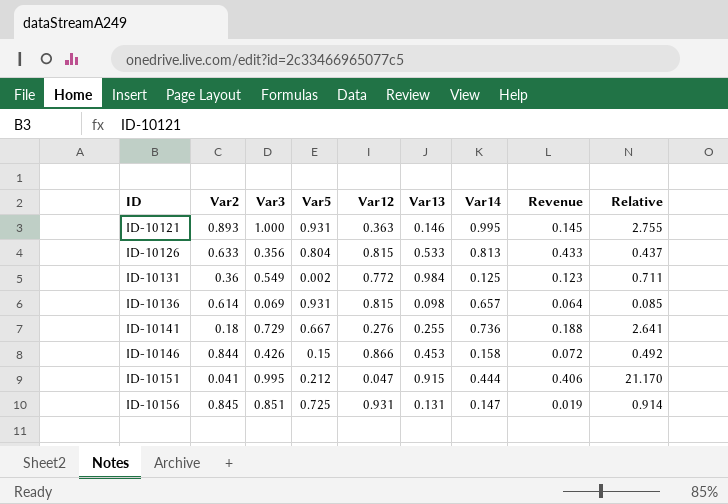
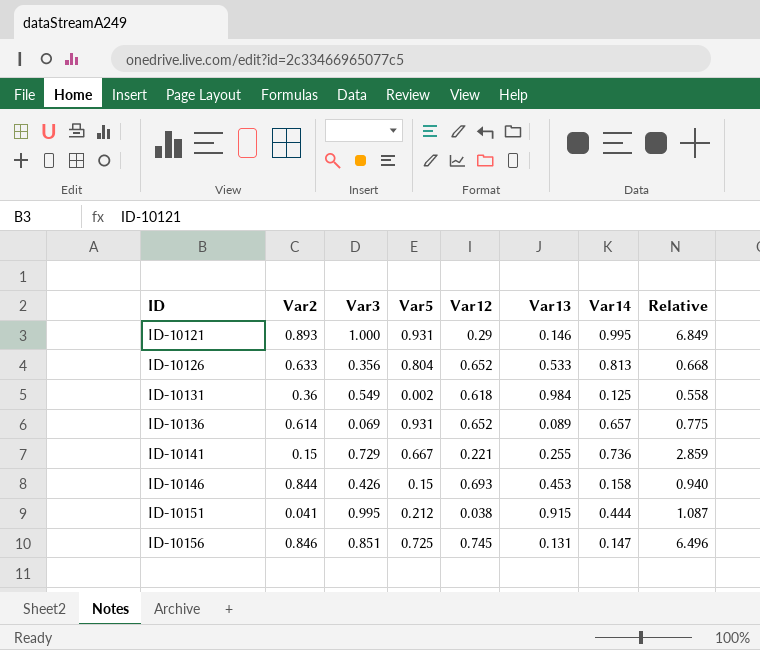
column Revenue | formula: [Var13] * [Var14] -> none
column Relative | formula: [Var3] / [Var12] -> [Var3] / [Var13]
ID-10121 | Var12: 0.363 -> 0.29
ID-10126 | Var12: 0.815 -> 0.652
ID-10131 | Var12: 0.772 -> 0.618
ID-10136 | Var12: 0.815 -> 0.652
ID-10136 | Var13: 0.098 -> 0.089
ID-10141 | Var2: 0.18 -> 0.15
ID-10141 | Var12: 0.276 -> 0.221
ID-10146 | Var12: 0.866 -> 0.693
ID-10151 | Var12: 0.047 -> 0.038
ID-10156 | Var2: 0.845 -> 0.846
ID-10156 | Var12: 0.931 -> 0.745

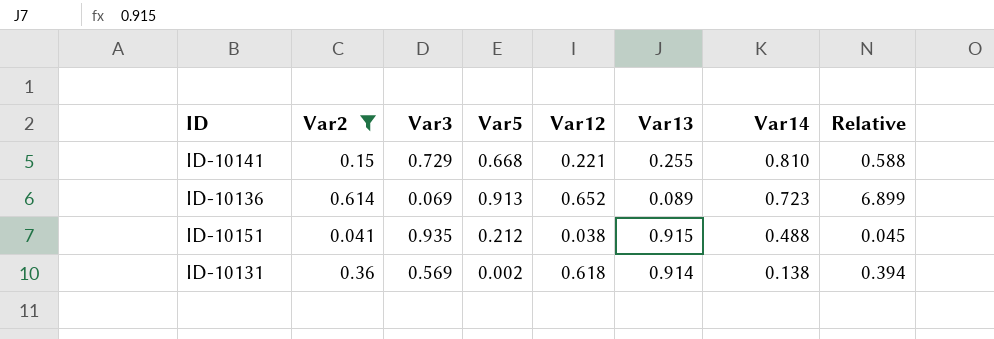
filter: none -> Var2 <= 0.614
row order: ID ascending -> Var14 descending
column Relative | formula: [Var3] / [Var13] -> [Var2] / [Var13]
ID-10141 | Var5: 0.667 -> 0.668
ID-10141 | Var14: 0.736 -> 0.810
ID-10136 | Var5: 0.931 -> 0.913
ID-10136 | Var14: 0.657 -> 0.723
ID-10151 | Var3: 0.995 -> 0.935
ID-10151 | Var14: 0.444 -> 0.488
ID-10131 | Var3: 0.549 -> 0.569
ID-10131 | Var13: 0.984 -> 0.914
ID-10131 | Var14: 0.125 -> 0.138

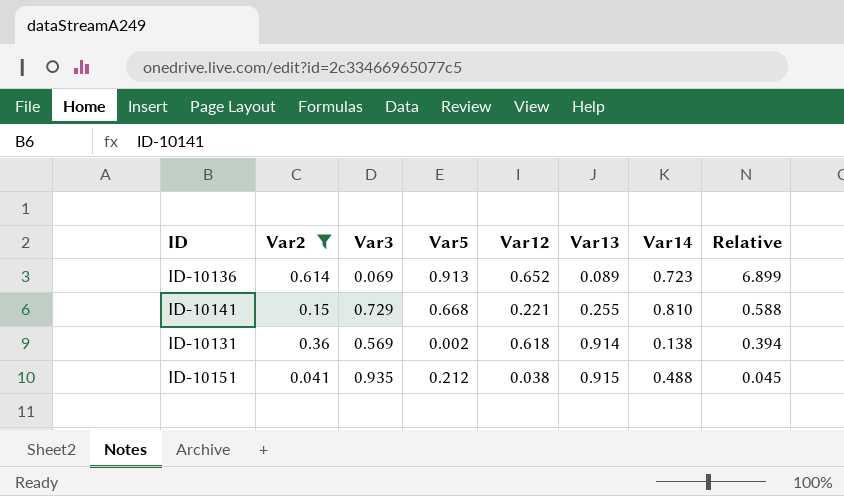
row order: Var14 descending -> Var13 ascending

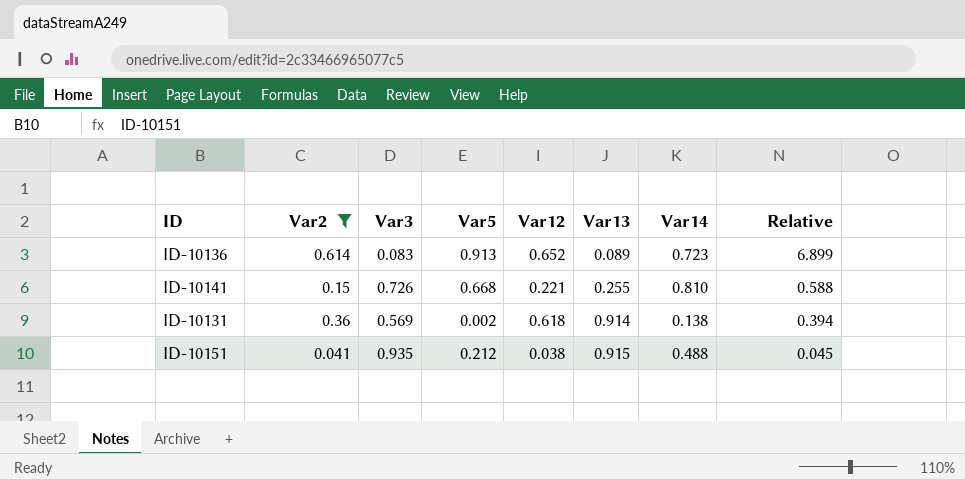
ID-10136 | Var3: 0.069 -> 0.083
ID-10141 | Var3: 0.729 -> 0.726

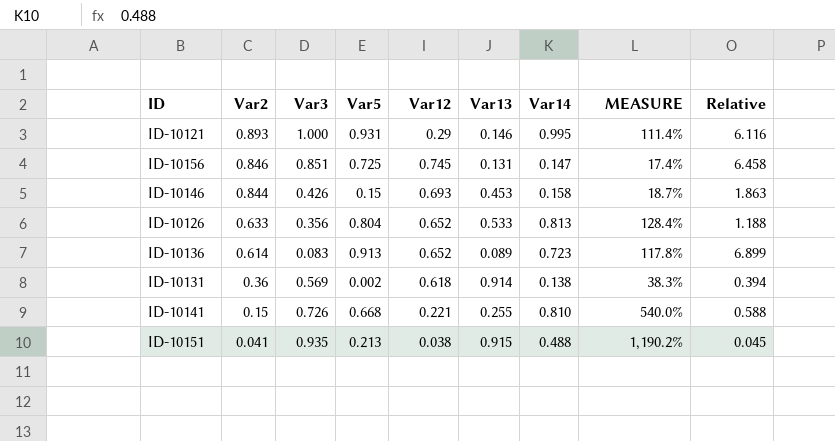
filter: Var2 <= 0.614 -> none
row order: Var13 ascending -> Var2 descending
column MEASURE | formula: none -> [Var14] / [Var2]
ID-10151 | Var5: 0.212 -> 0.213

